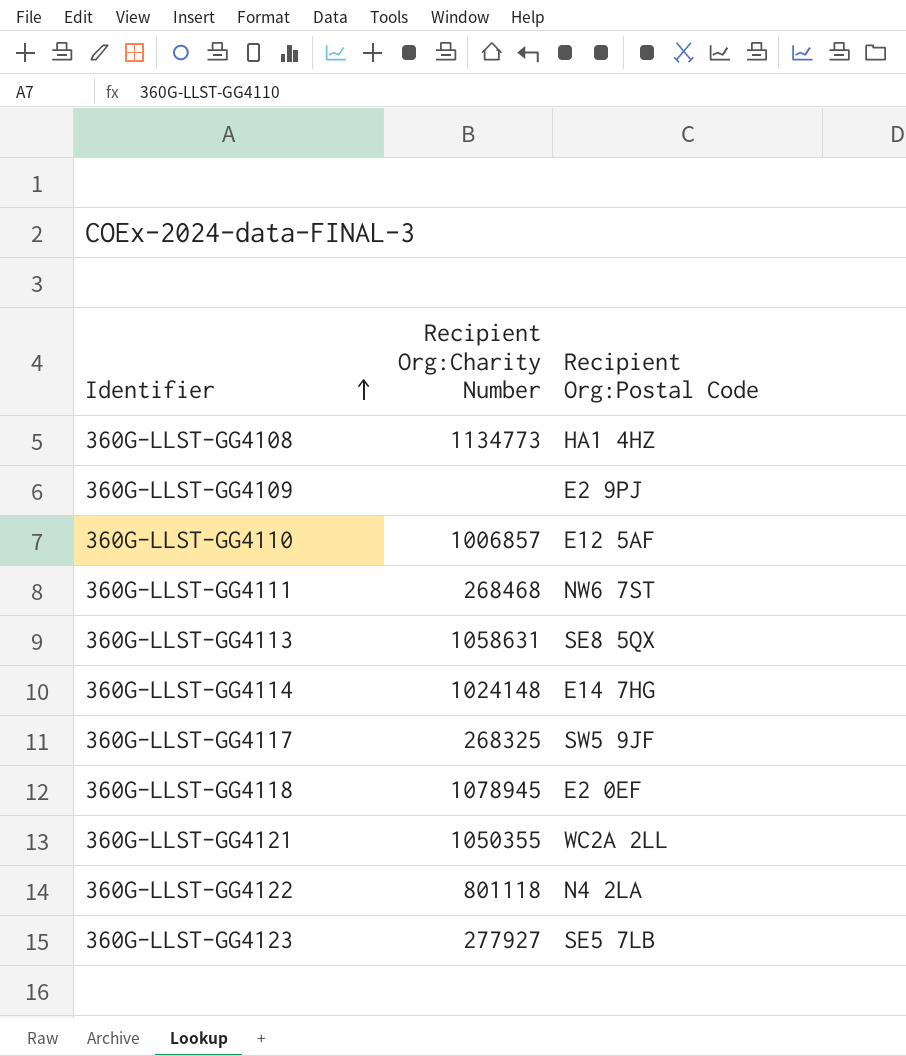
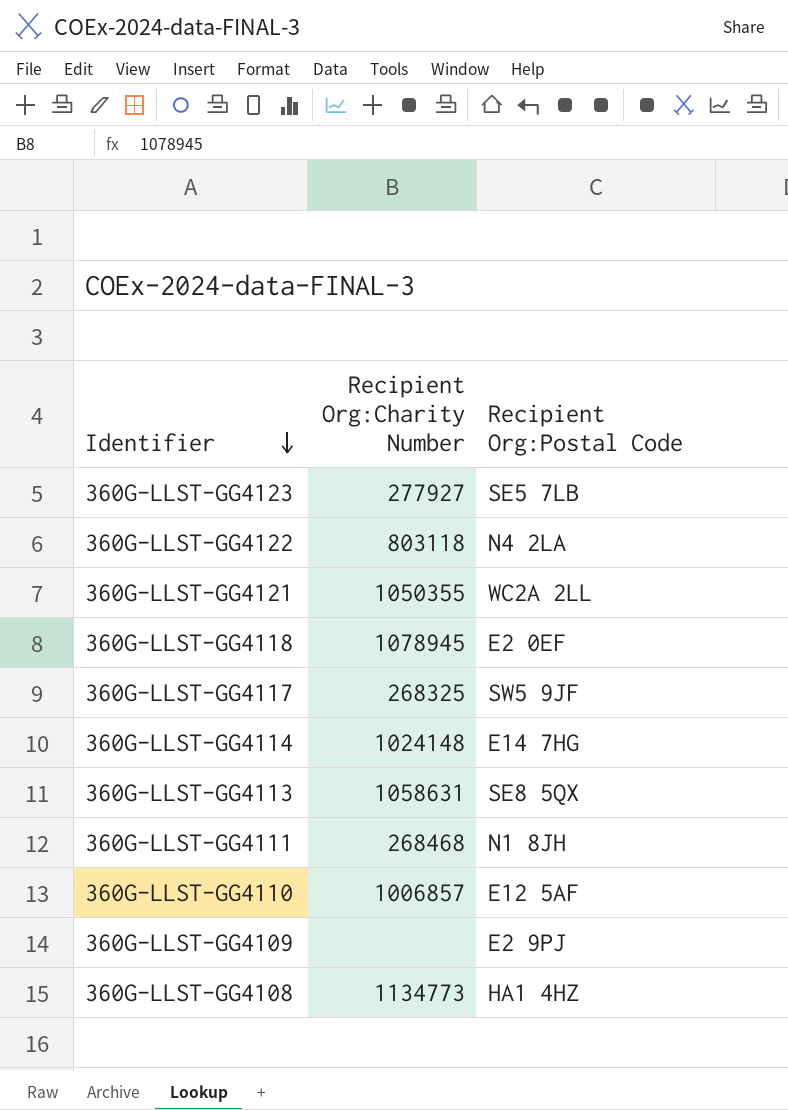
row order: Identifier ascending -> Identifier descending
360G-LLST-GG4122 | Recipient Org:Charity Number: 801118 -> 803118
360G-LLST-GG4111 | Recipient Org:Postal Code: NW6 7ST -> N1 8JH

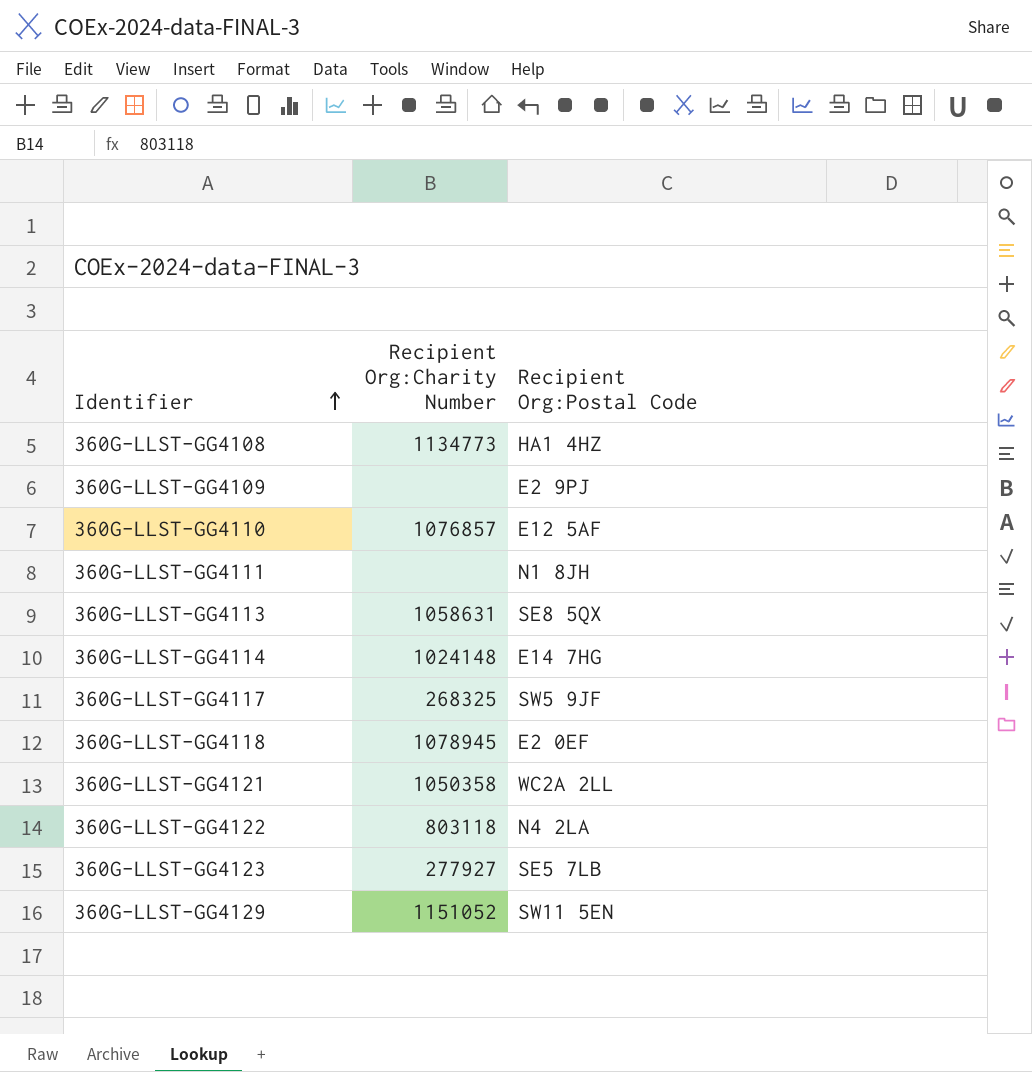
row order: Identifier descending -> Identifier ascending
360G-LLST-GG4110 | Recipient Org:Charity Number: 1006857 -> 1076857
360G-LLST-GG4111 | Recipient Org:Charity Number: 268468 -> none
360G-LLST-GG4121 | Recipient Org:Charity Number: 1050355 -> 1050358
row 360G-LLST-GG4129: none -> 1151052 | SW11 5EN

